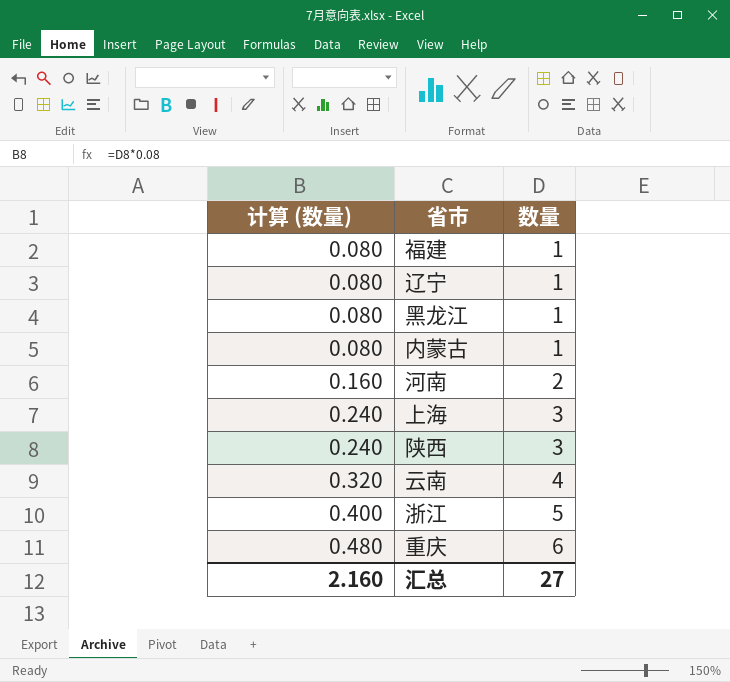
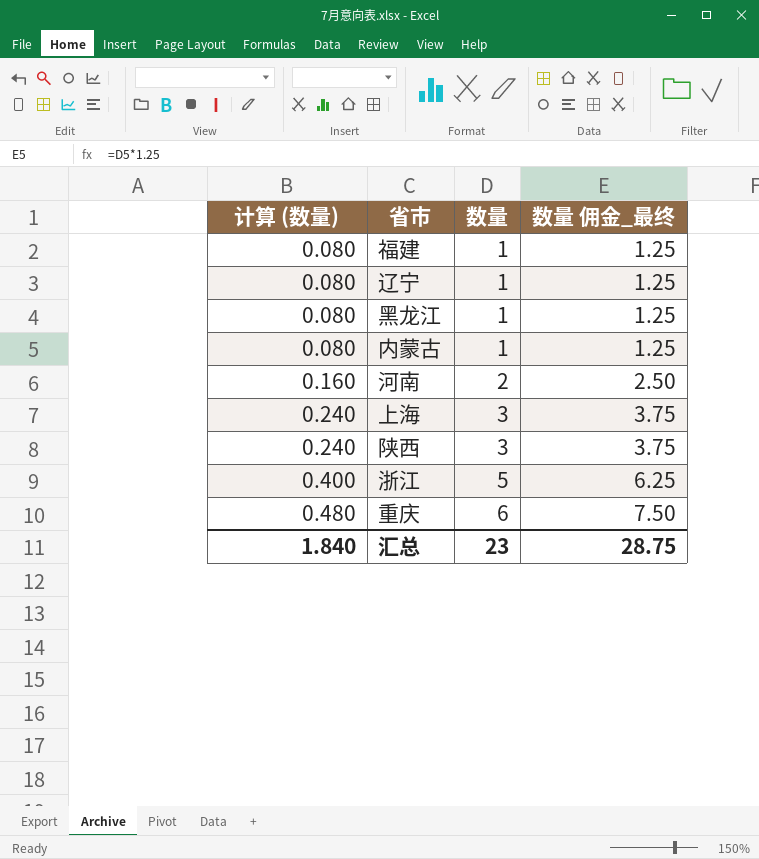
column 数量 佣金_最终 | formula: none -> [数量] * 1.25
row 云南: 0.320 | 4 -> none
汇总 | 计算 (数量): 2.160 -> 1.840
汇总 | 数量: 27 -> 23

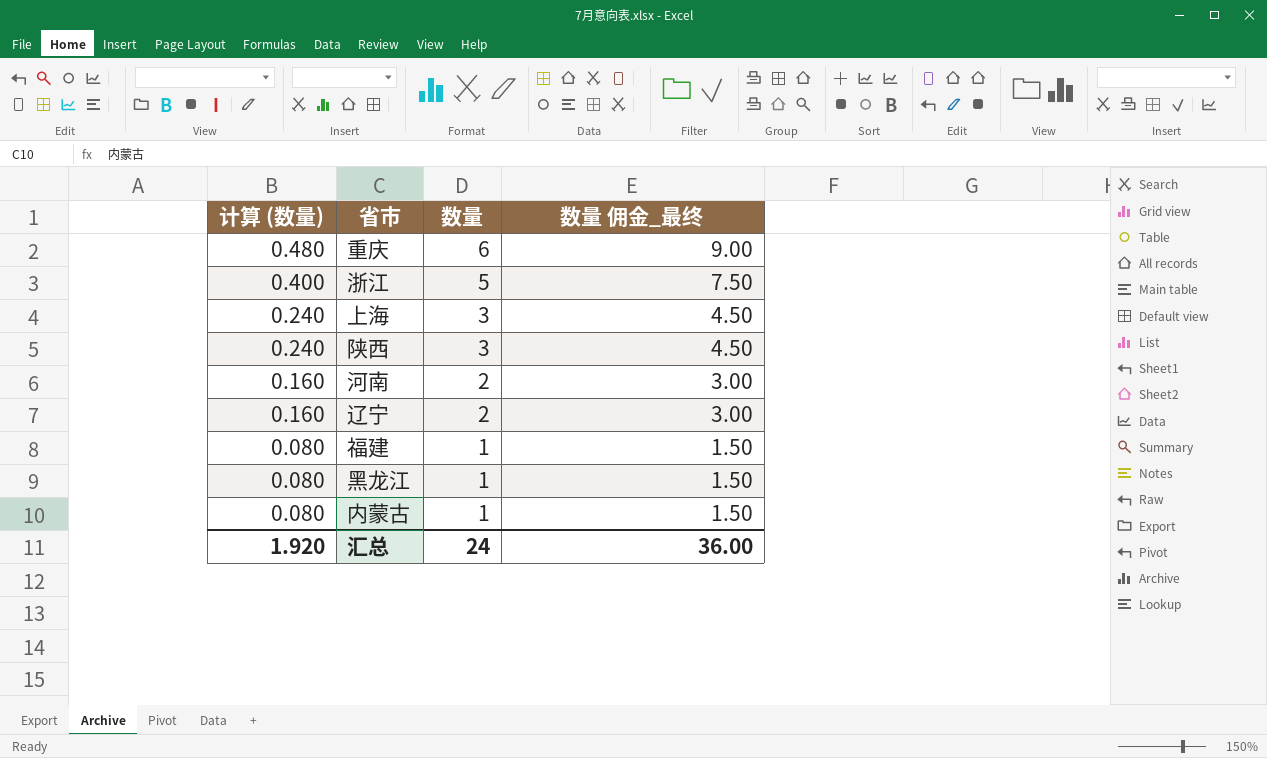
row order: 计算 (数量) ascending -> 计算 (数量) descending
column 数量 佣金_最终 | formula: [数量] * 1.25 -> [数量] * 1.5
辽宁 | 计算 (数量): 0.080 -> 0.160
辽宁 | 数量: 1 -> 2
汇总 | 计算 (数量): 1.840 -> 1.920
汇总 | 数量: 23 -> 24
汇总 | 数量 佣金_最终: 28.75 -> 36.00

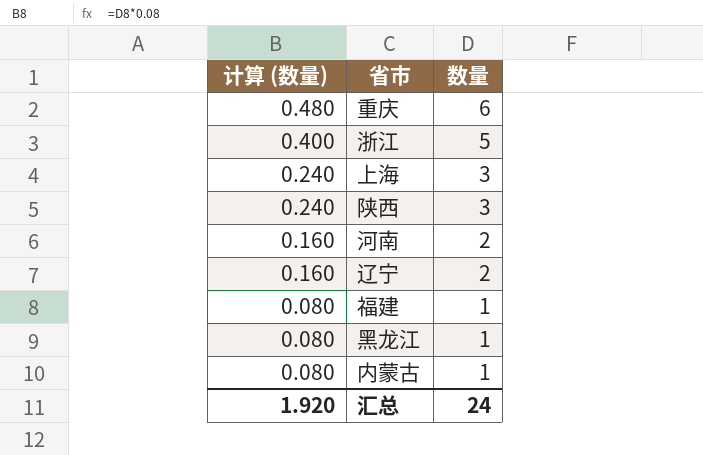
column 数量 佣金_最终 | formula: [数量] * 1.5 -> none

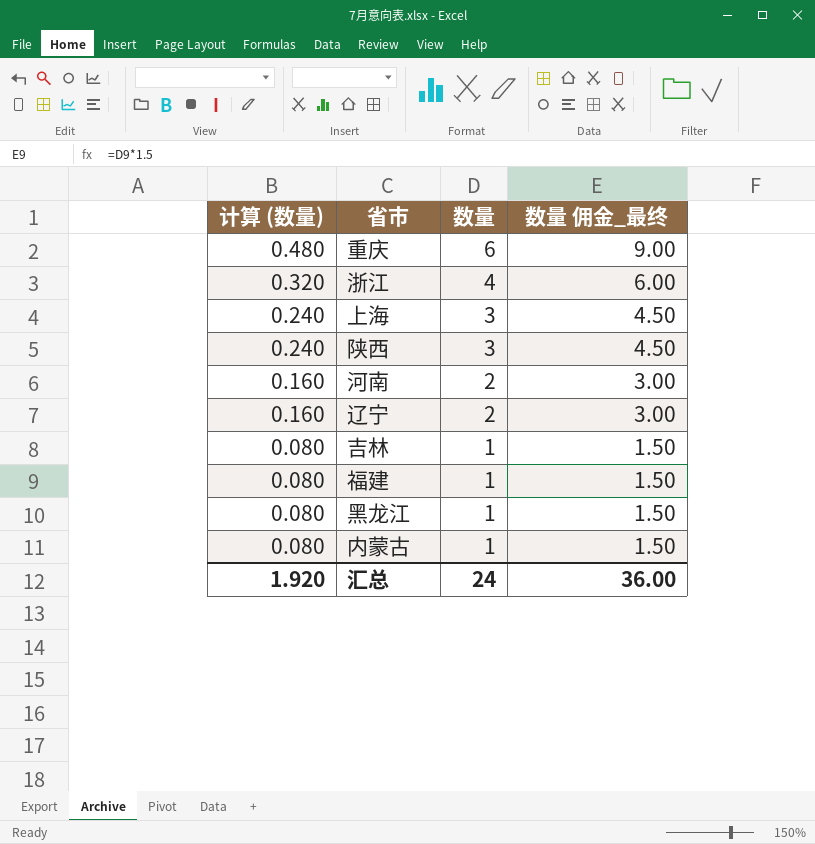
column 数量 佣金_最终 | formula: none -> [数量] * 1.5
浙江 | 计算 (数量): 0.400 -> 0.320
浙江 | 数量: 5 -> 4
row 吉林: none -> 0.080 | 1 | 1.50

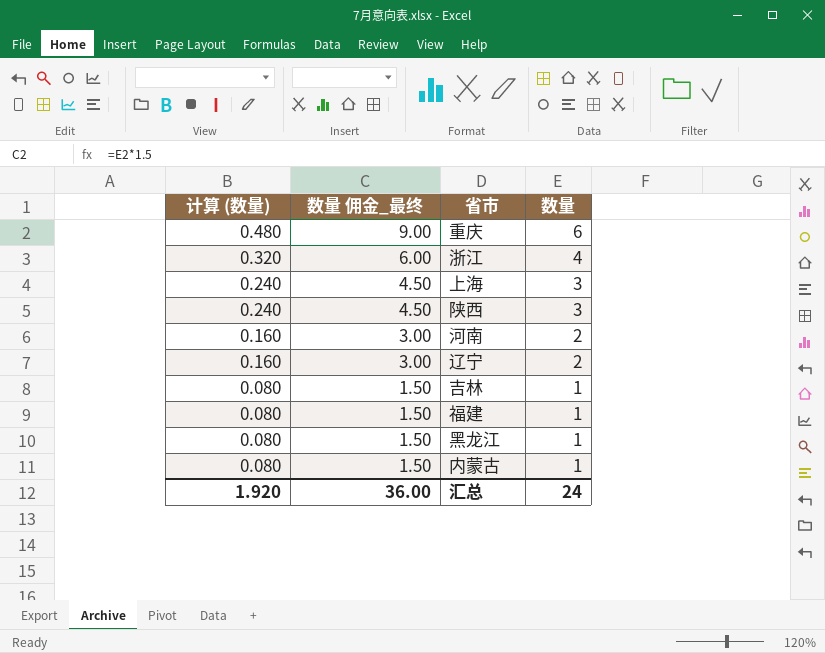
column 数量 佣金_最终 | position: 4 -> 2

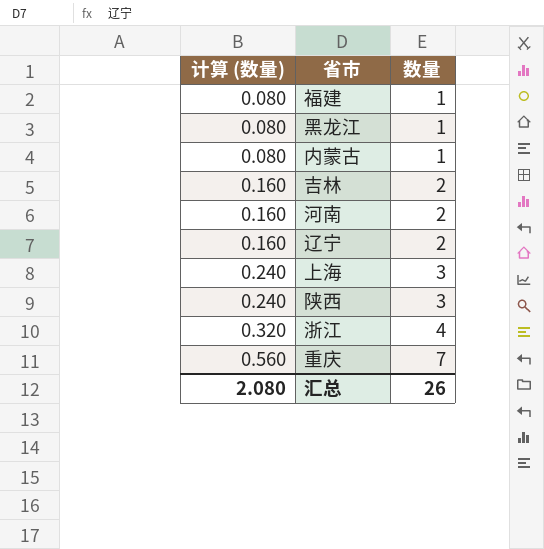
row order: 计算 (数量) descending -> 计算 (数量) ascending
column 数量 佣金_最终 | formula: [数量] * 1.5 -> none
吉林 | 计算 (数量): 0.080 -> 0.160
吉林 | 数量: 1 -> 2
重庆 | 计算 (数量): 0.480 -> 0.560
重庆 | 数量: 6 -> 7
汇总 | 计算 (数量): 1.920 -> 2.080
汇总 | 数量: 24 -> 26

